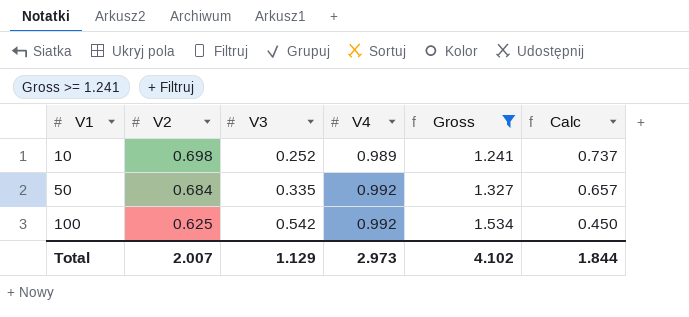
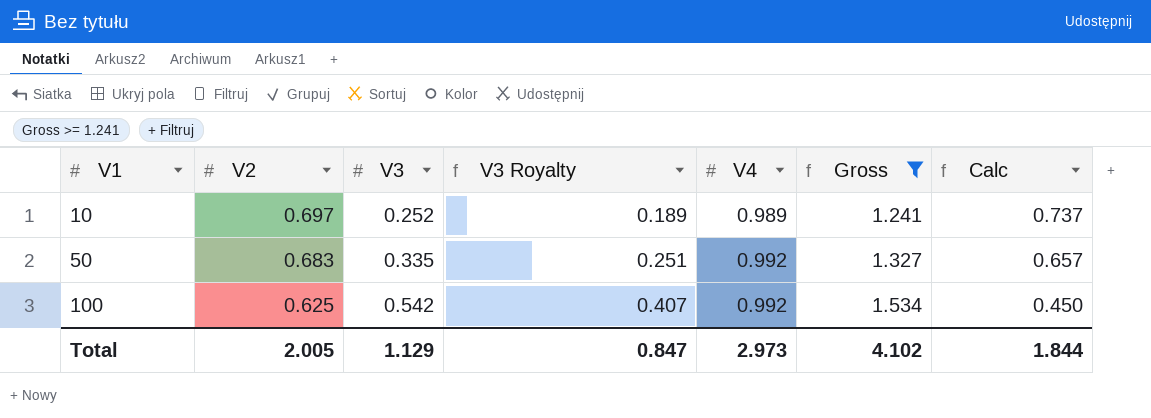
column V3 Royalty | formula: none -> [V3] * 0.75
10 | V2: 0.698 -> 0.697
50 | V2: 0.684 -> 0.683
Total | V2: 2.007 -> 2.005

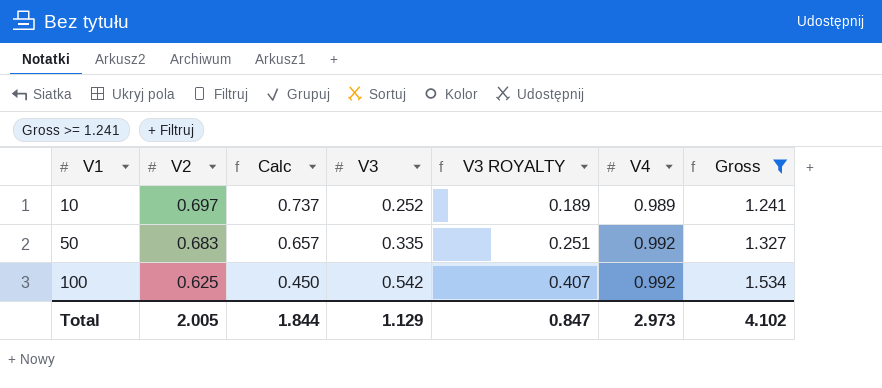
column Calc | position: 7 -> 3
column name: V3 Royalty -> V3 ROYALTY

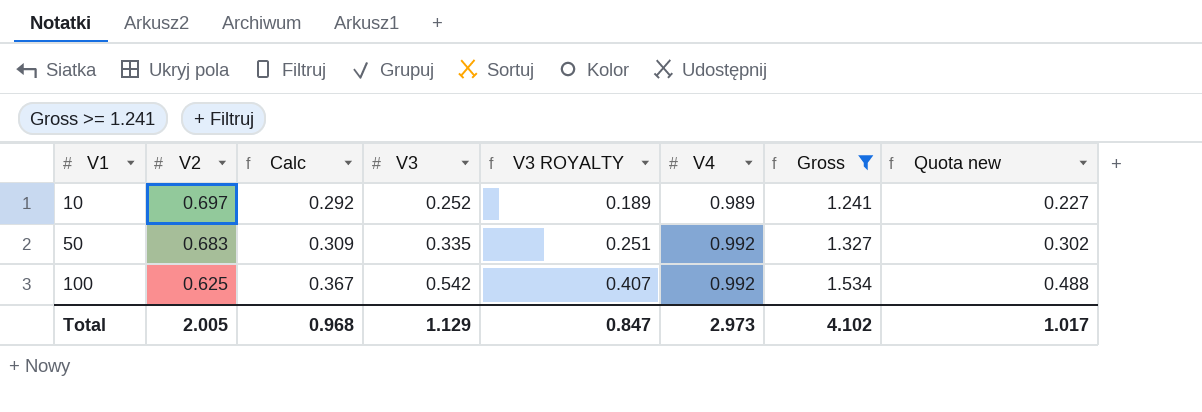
column Calc | formula: [V4] - [V3] -> [V4] - [V2]
column Quota new | formula: none -> [V3] * 0.9
Total | Calc: 1.844 -> 0.968

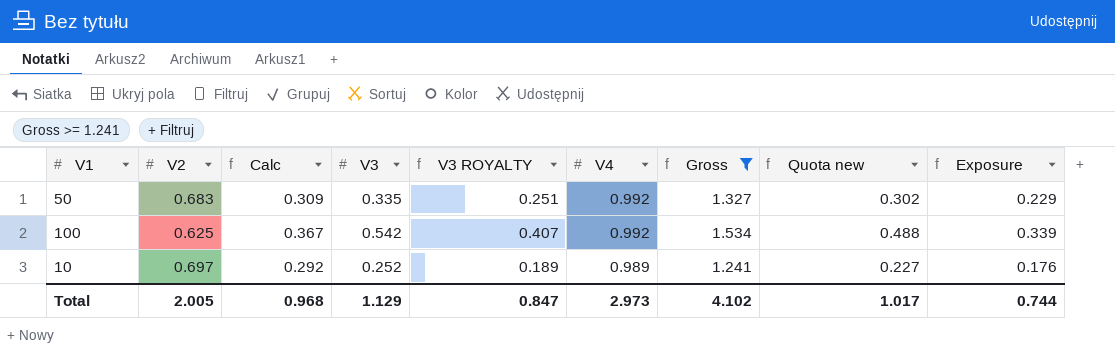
row order: V1 ascending -> V4 descending
column Exposure | formula: none -> [V2] * [V3]

